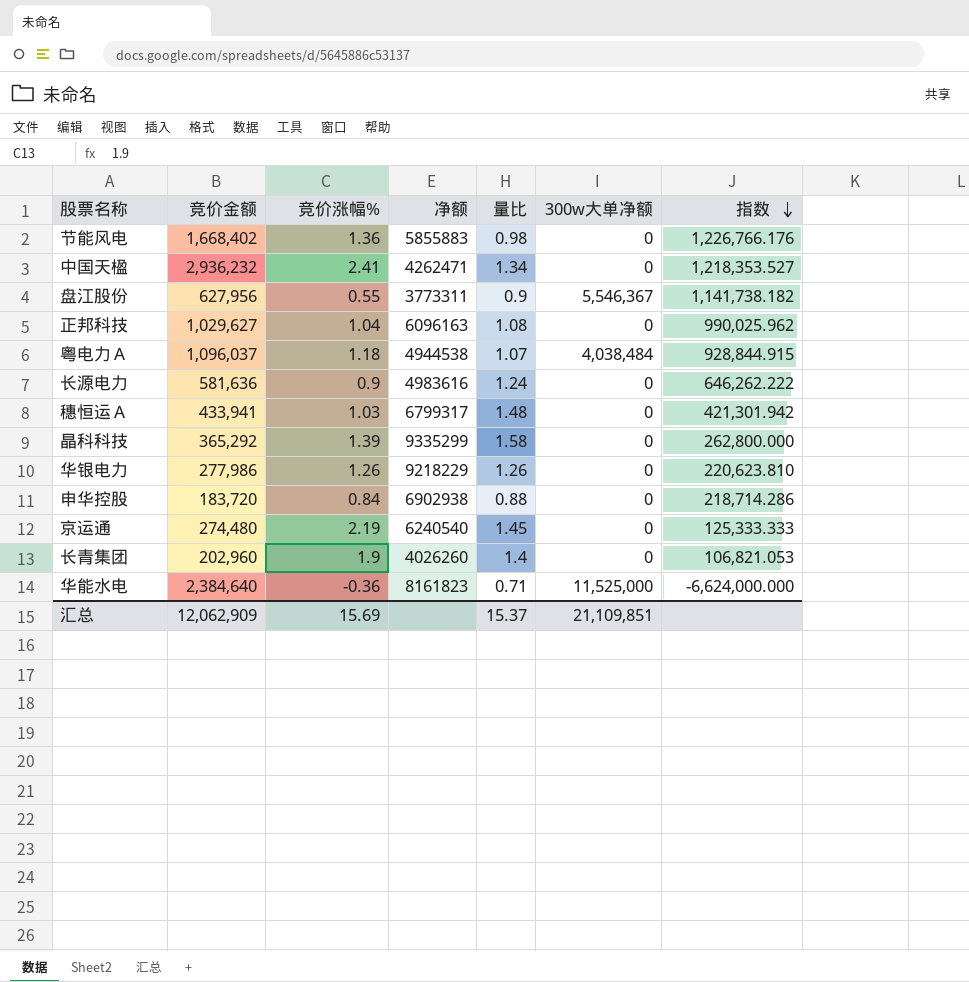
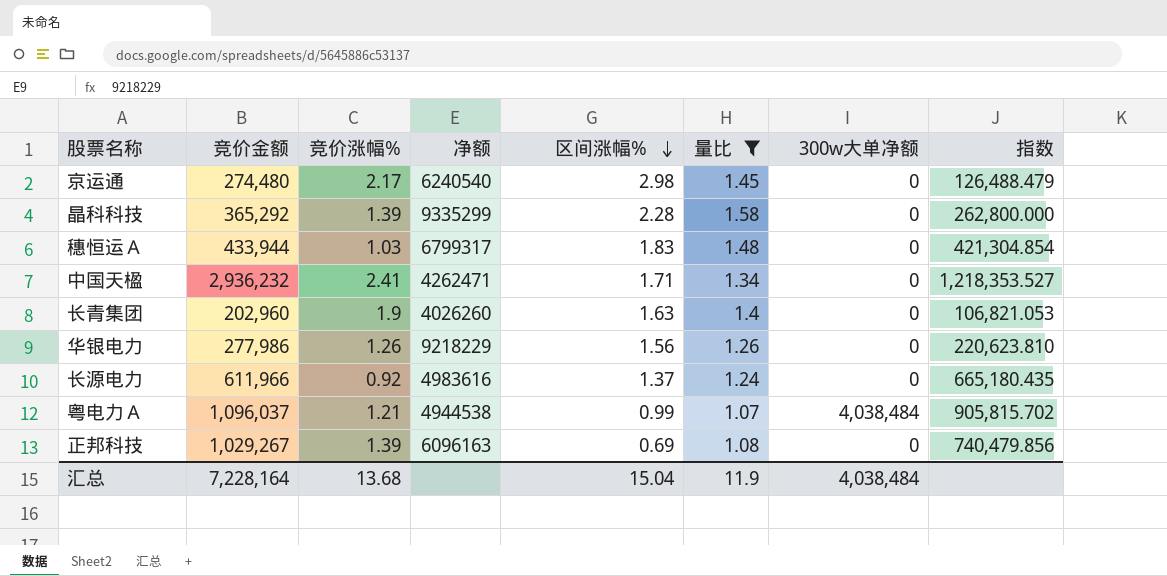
filter: none -> 量比 >= 1.07
row order: 指数 descending -> 区间涨幅% descending
column 区间涨幅% | position: none -> 5
京运通 | 竞价涨幅%: 2.19 -> 2.17
京运通 | 指数: 125,333.333 -> 126,488.479
穗恒运Ａ | 竞价金额: 433,941 -> 433,944
穗恒运Ａ | 指数: 421,301.942 -> 421,304.854
长源电力 | 竞价金额: 581,636 -> 611,966
长源电力 | 竞价涨幅%: 0.9 -> 0.92
长源电力 | 指数: 646,262.222 -> 665,180.435
粤电力Ａ | 竞价涨幅%: 1.18 -> 1.21
粤电力Ａ | 指数: 928,844.915 -> 905,815.702
正邦科技 | 竞价金额: 1,029,627 -> 1,029,267
正邦科技 | 竞价涨幅%: 1.04 -> 1.39
正邦科技 | 指数: 990,025.962 -> 740,479.856
汇总 | 竞价金额: 12,062,909 -> 7,228,164
汇总 | 竞价涨幅%: 15.69 -> 13.68
汇总 | 量比: 15.37 -> 11.9
汇总 | 300w大单净额: 21,109,851 -> 4,038,484

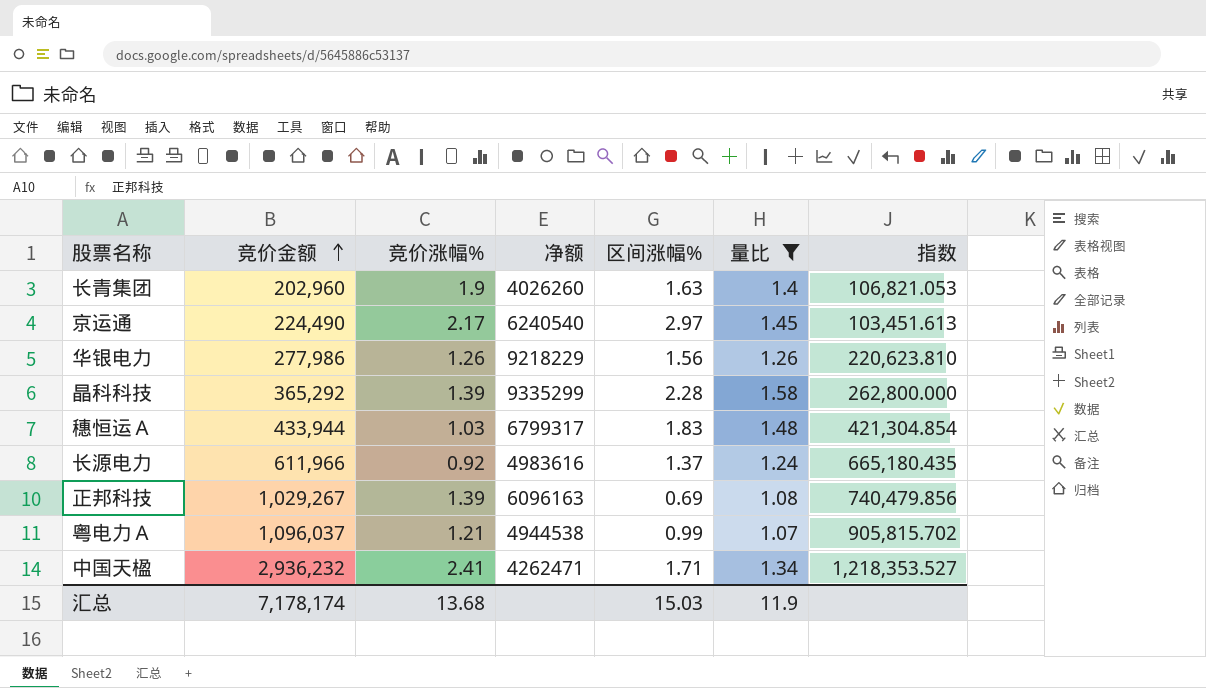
row order: 区间涨幅% descending -> 竞价金额 ascending
column 300w大单净额 | position: 7 -> none
京运通 | 竞价金额: 274,480 -> 224,490
京运通 | 区间涨幅%: 2.98 -> 2.97
京运通 | 指数: 126,488.479 -> 103,451.613
汇总 | 竞价金额: 7,228,164 -> 7,178,174
汇总 | 区间涨幅%: 15.04 -> 15.03

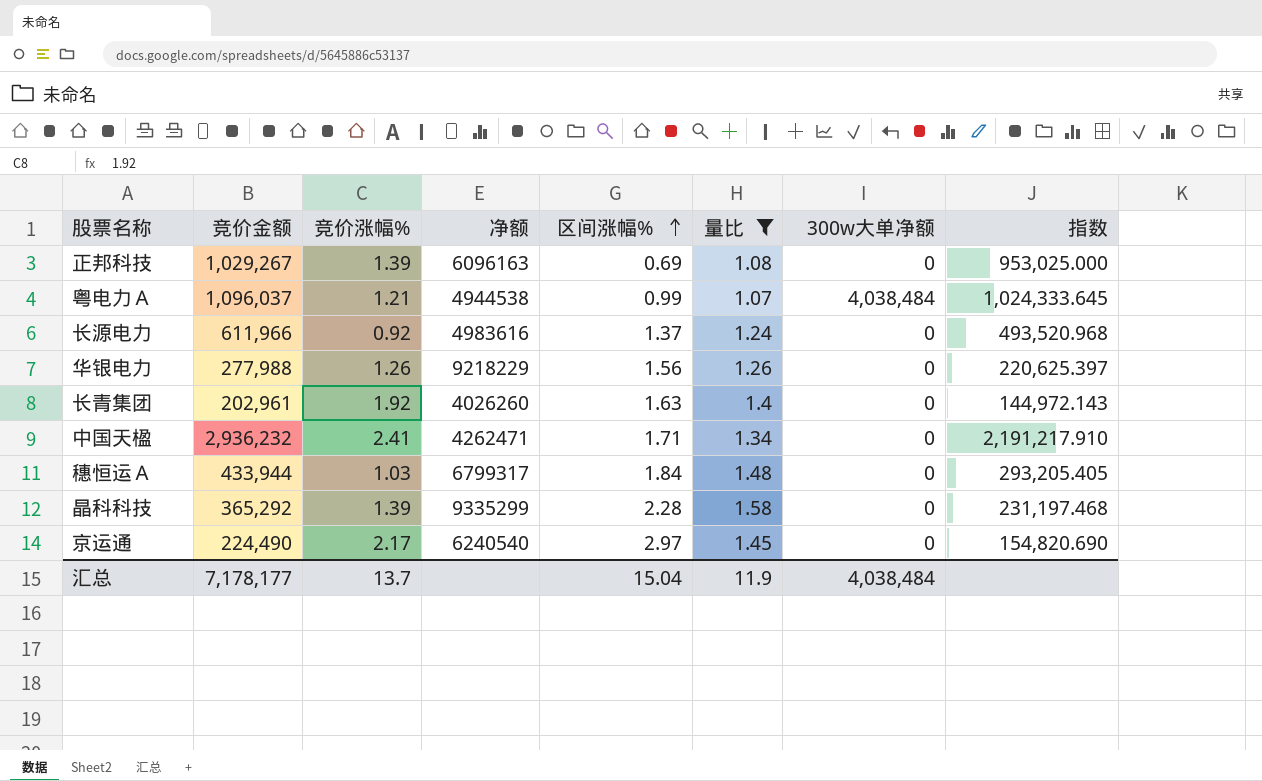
row order: 竞价金额 ascending -> 区间涨幅% ascending
column 300w大单净额 | position: none -> 7
column 指数 | formula: [竞价金额] / [竞价涨幅%] -> [竞价金额] / [量比]
华银电力 | 竞价金额: 277,986 -> 277,988
长青集团 | 竞价金额: 202,960 -> 202,961
长青集团 | 竞价涨幅%: 1.9 -> 1.92
穗恒运Ａ | 区间涨幅%: 1.83 -> 1.84
汇总 | 竞价金额: 7,178,174 -> 7,178,177
汇总 | 竞价涨幅%: 13.68 -> 13.7
汇总 | 区间涨幅%: 15.03 -> 15.04

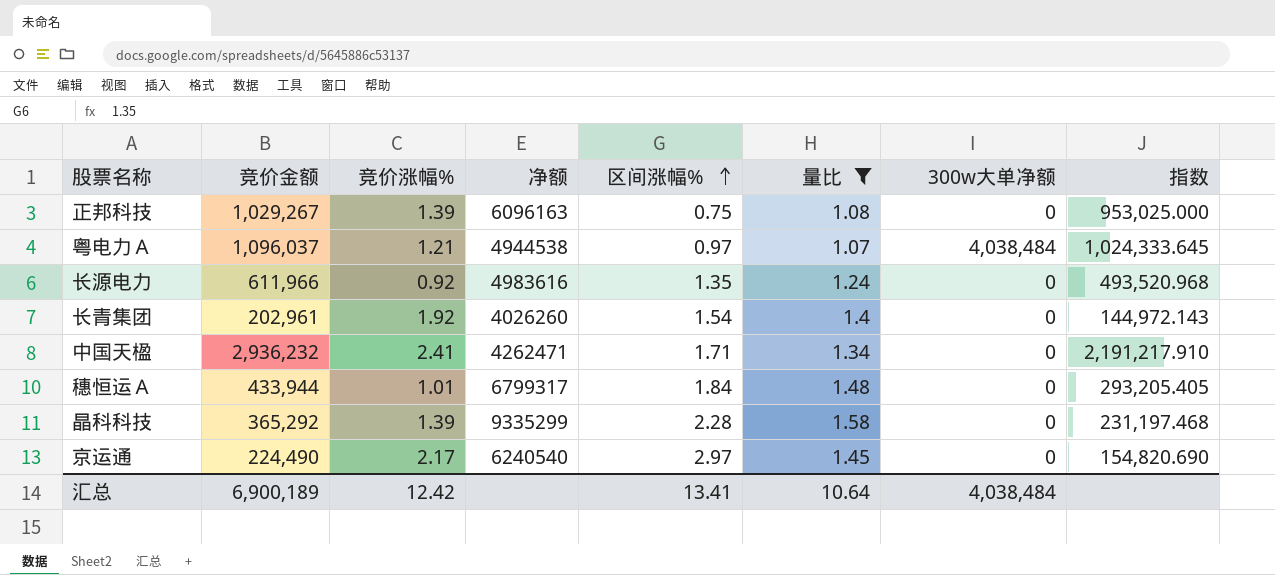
row 华银电力: 277,988 | 1.26 | 9218229 | 1.56 | 1.26 | 0 | 220,625.397 -> none
正邦科技 | 区间涨幅%: 0.69 -> 0.75
粤电力Ａ | 区间涨幅%: 0.99 -> 0.97
长源电力 | 区间涨幅%: 1.37 -> 1.35
长青集团 | 区间涨幅%: 1.63 -> 1.54
穗恒运Ａ | 竞价涨幅%: 1.03 -> 1.01
汇总 | 竞价金额: 7,178,177 -> 6,900,189
汇总 | 竞价涨幅%: 13.7 -> 12.42
汇总 | 区间涨幅%: 15.04 -> 13.41
汇总 | 量比: 11.9 -> 10.64

